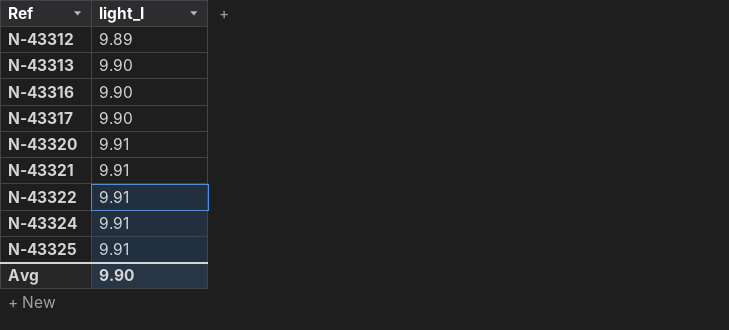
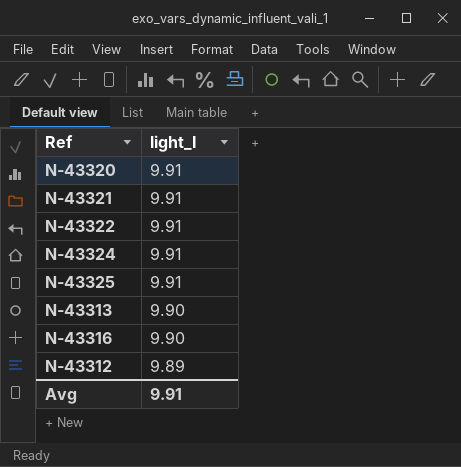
row order: Ref ascending -> light_I descending
row N-43317: 9.90 -> none
Avg | light_I: 9.90 -> 9.91

